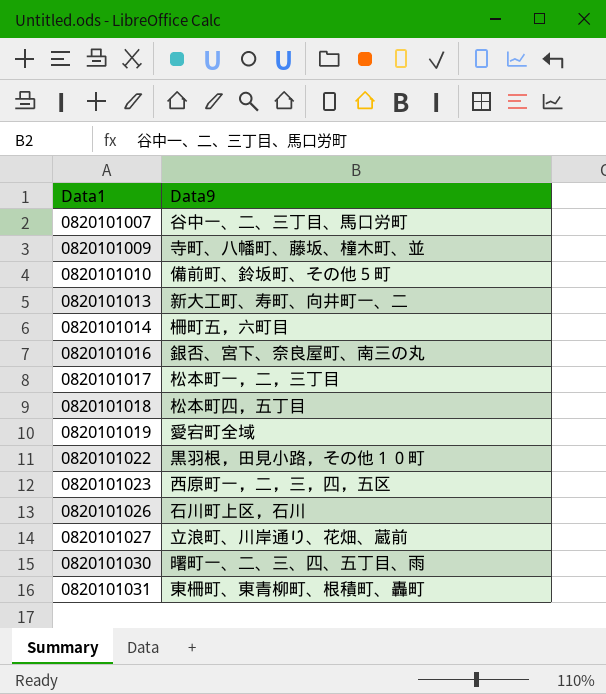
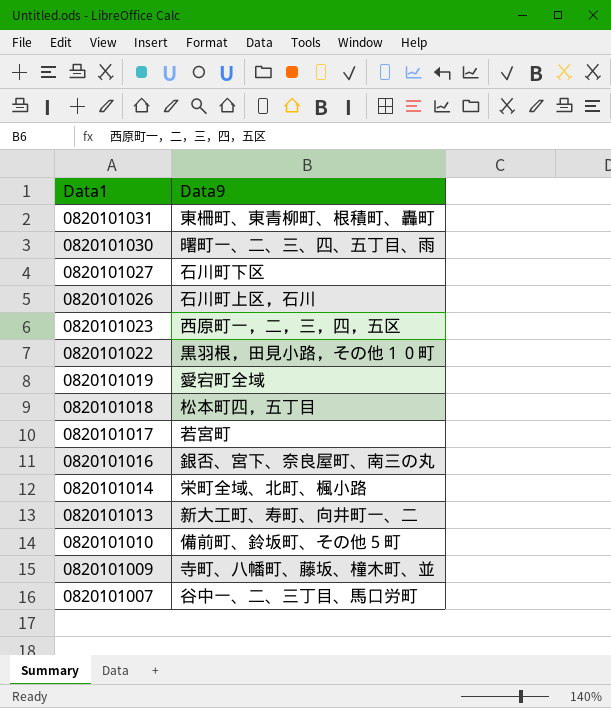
row order: Data1 ascending -> Data1 descending
0820101027 | Data9: 立浪町、川岸通り、花畑、蔵前 -> 石川町下区
0820101017 | Data9: 松本町一，二，三丁目 -> 若宮町
0820101014 | Data9: 柵町五，六町目 -> 栄町全域、北町、楓小路

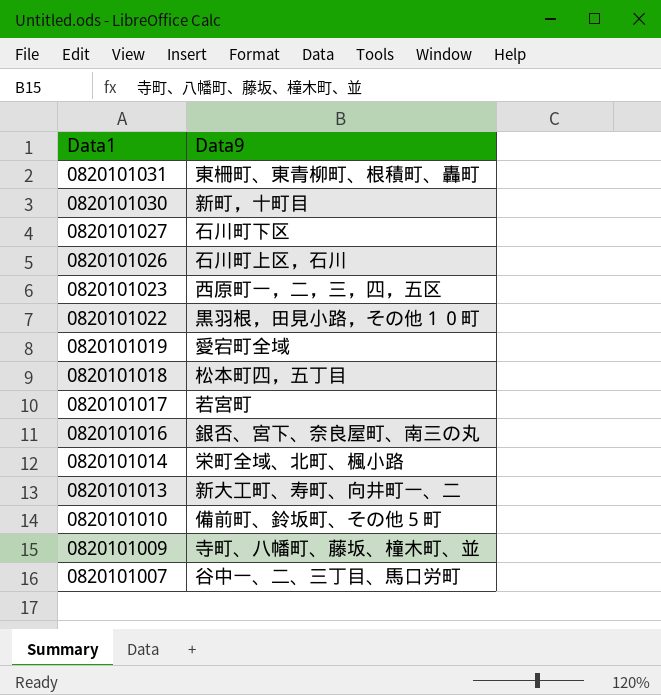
0820101030 | Data9: 曙町一、二、三、四、五丁目、雨 -> 新町，十町目

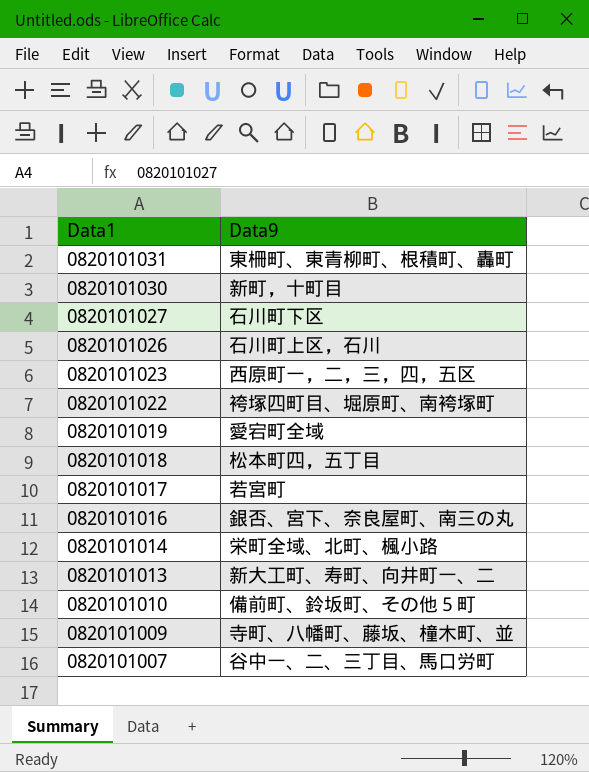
0820101022 | Data9: 黒羽根，田見小路，その他１０町 -> 袴塚四町目、堀原町、南袴塚町

